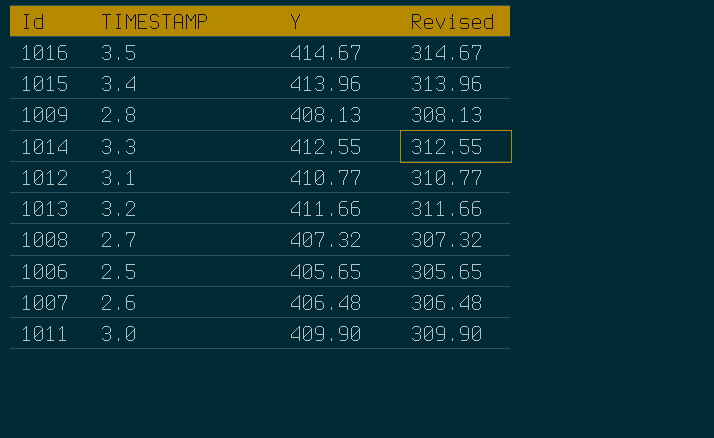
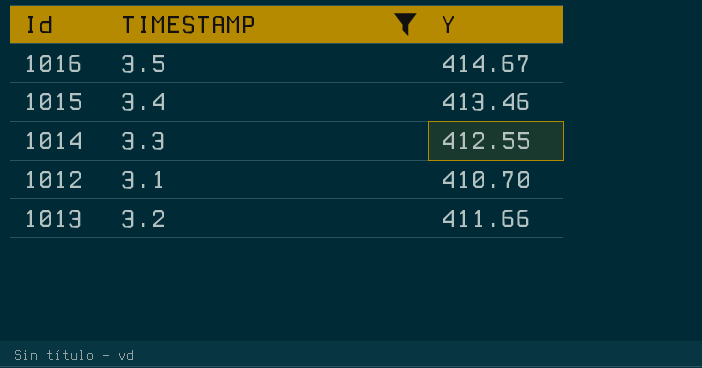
filter: none -> TIMESTAMP >= 3.1
column Revised | formula: [Y] - 100 -> none
1015 | Y: 413.96 -> 413.46
1012 | Y: 410.77 -> 410.70

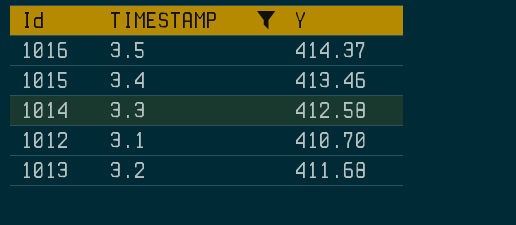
1016 | Y: 414.67 -> 414.37
1014 | Y: 412.55 -> 412.58
1013 | Y: 411.66 -> 411.68

